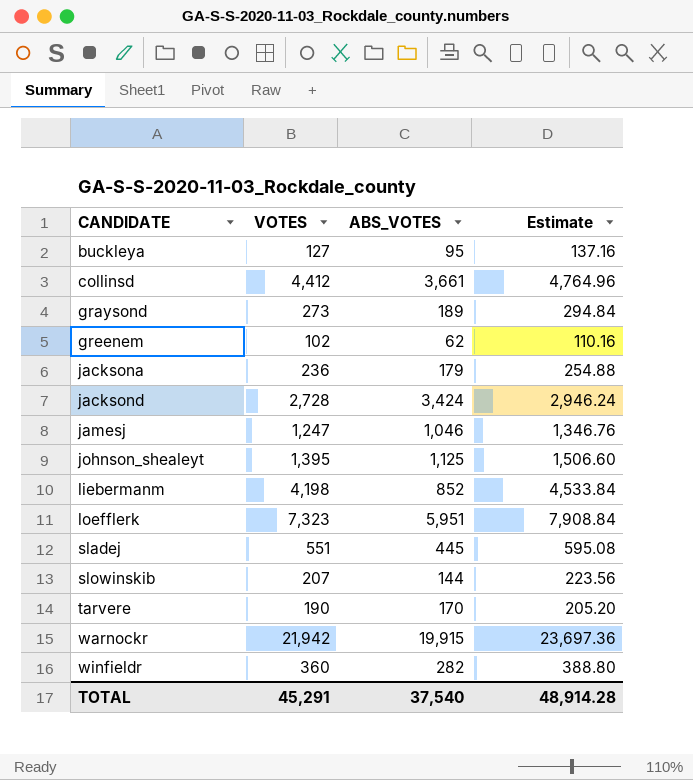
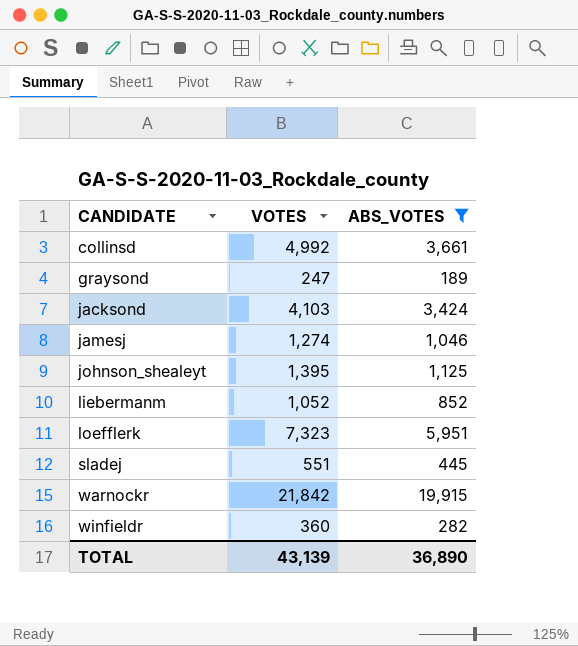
filter: none -> ABS_VOTES >= 189
column Estimate | formula: [VOTES] * 1.08 -> none
collinsd | VOTES: 4,412 -> 4,992
graysond | VOTES: 273 -> 247
jacksond | VOTES: 2,728 -> 4,103
jamesj | VOTES: 1,247 -> 1,274
liebermanm | VOTES: 4,198 -> 1,052
warnockr | VOTES: 21,942 -> 21,842
TOTAL | VOTES: 45,291 -> 43,139
TOTAL | ABS_VOTES: 37,540 -> 36,890

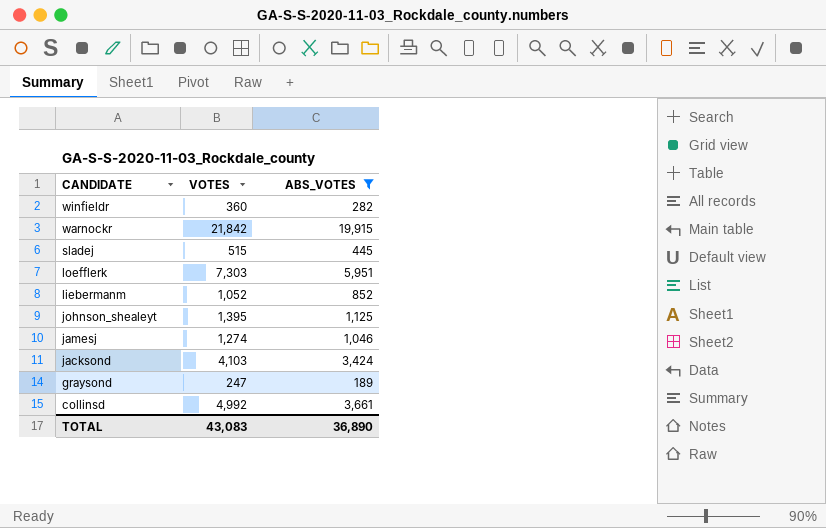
row order: CANDIDATE ascending -> CANDIDATE descending
sladej | VOTES: 551 -> 515
loefflerk | VOTES: 7,323 -> 7,303
TOTAL | VOTES: 43,139 -> 43,083

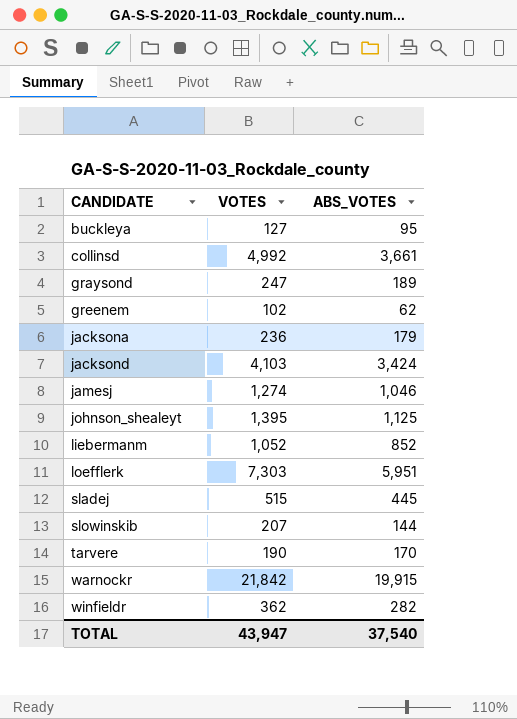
filter: ABS_VOTES >= 189 -> none
row order: CANDIDATE descending -> CANDIDATE ascending
winfieldr | VOTES: 360 -> 362
TOTAL | VOTES: 43,083 -> 43,947
TOTAL | ABS_VOTES: 36,890 -> 37,540

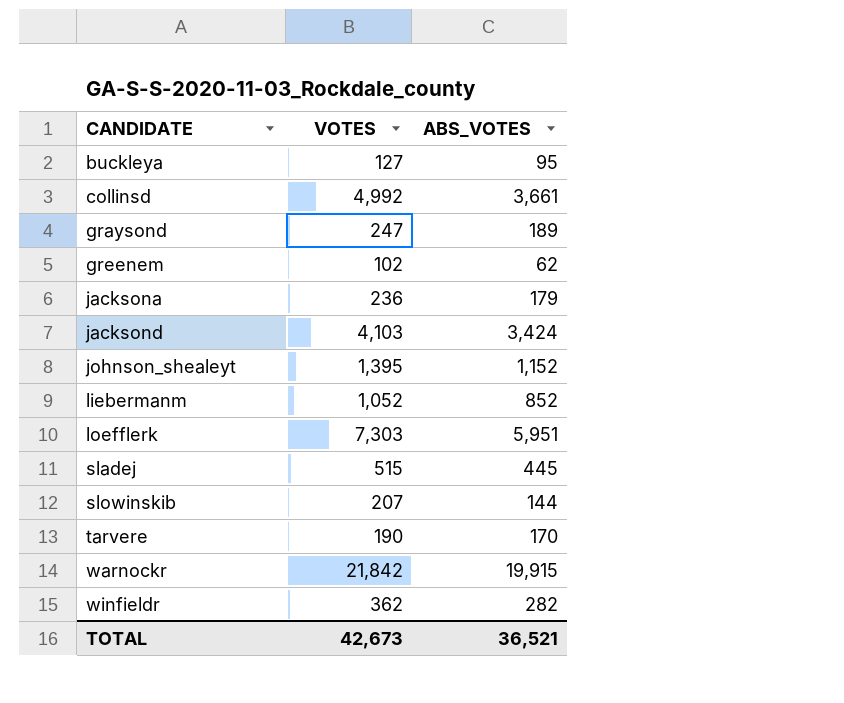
row jamesj: 1,274 | 1,046 -> none
johnson_shealeyt | ABS_VOTES: 1,125 -> 1,152
TOTAL | VOTES: 43,947 -> 42,673
TOTAL | ABS_VOTES: 37,540 -> 36,521

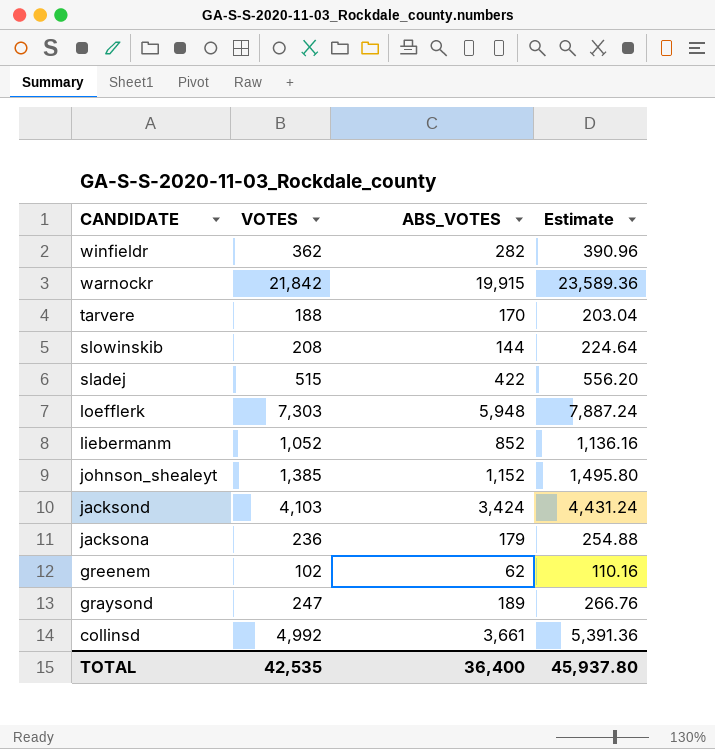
row order: CANDIDATE ascending -> CANDIDATE descending
column Estimate | formula: none -> [VOTES] * 1.08
row buckleya: 127 | 95 -> none
tarvere | VOTES: 190 -> 188
slowinskib | VOTES: 207 -> 208
sladej | ABS_VOTES: 445 -> 422
loefflerk | ABS_VOTES: 5,951 -> 5,948
johnson_shealeyt | VOTES: 1,395 -> 1,385
TOTAL | VOTES: 42,673 -> 42,535
TOTAL | ABS_VOTES: 36,521 -> 36,400

